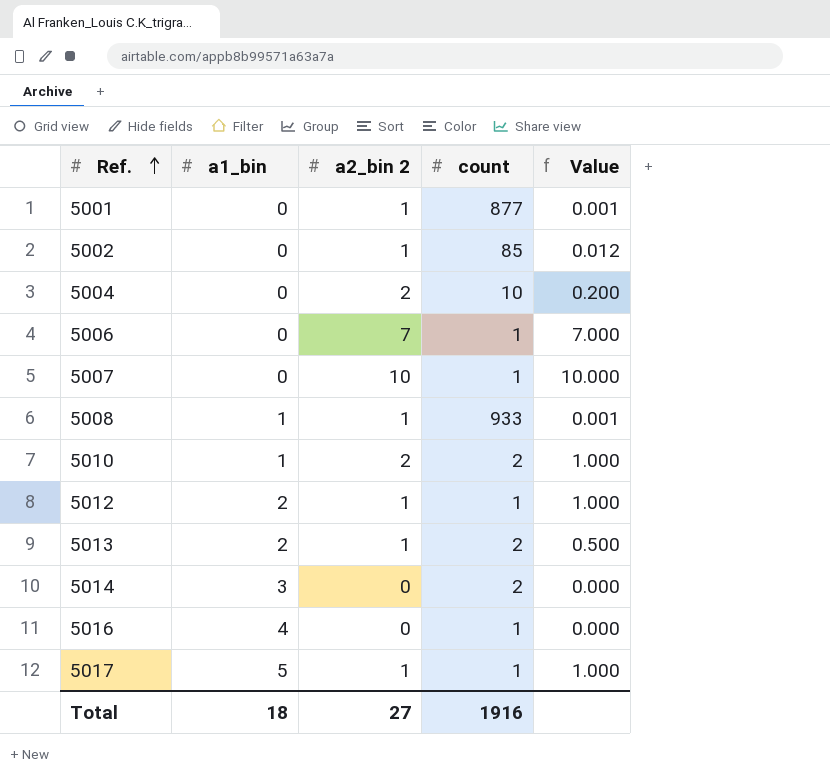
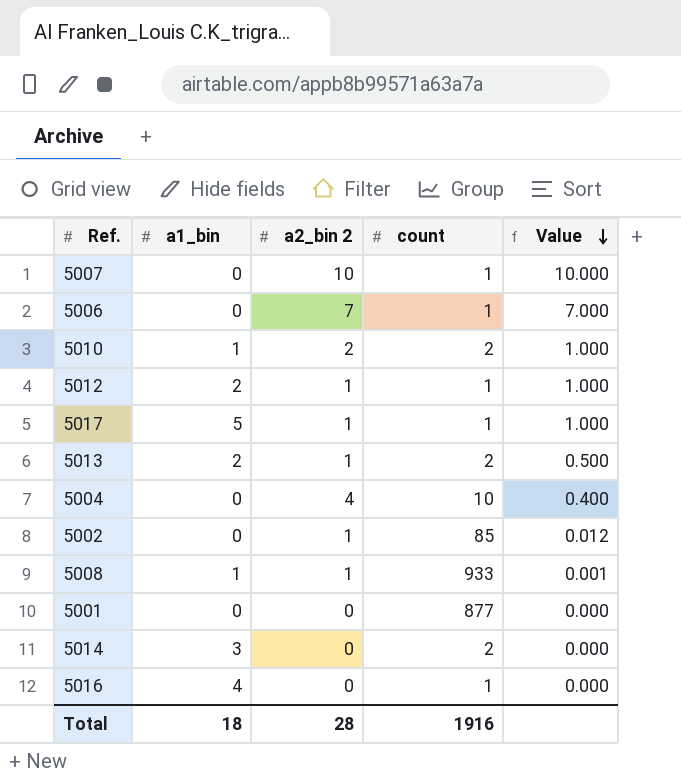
row order: Ref. ascending -> Value descending
5004 | a2_bin 2: 2 -> 4
5004 | Value: 0.200 -> 0.400
5001 | a2_bin 2: 1 -> 0
5001 | Value: 0.001 -> 0.000
Total | a2_bin 2: 27 -> 28

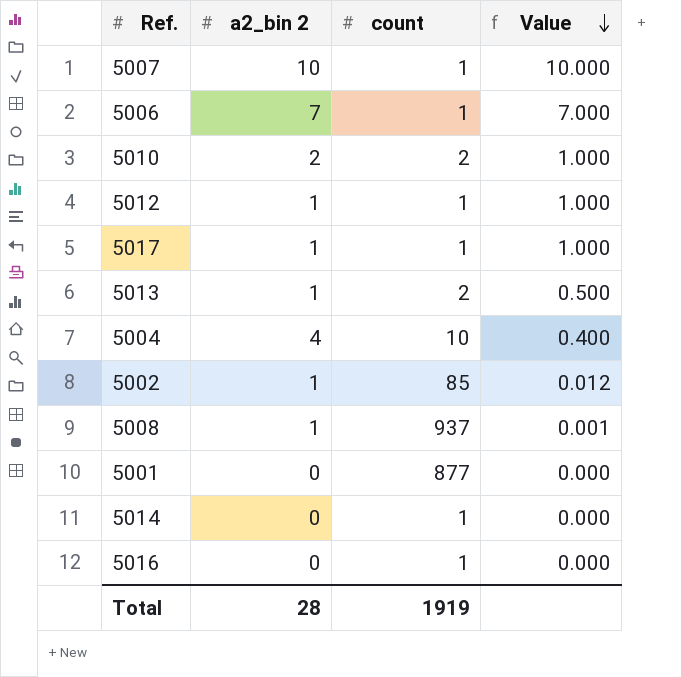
column a1_bin | position: 2 -> none
5008 | count: 933 -> 937
5014 | count: 2 -> 1
Total | count: 1916 -> 1919

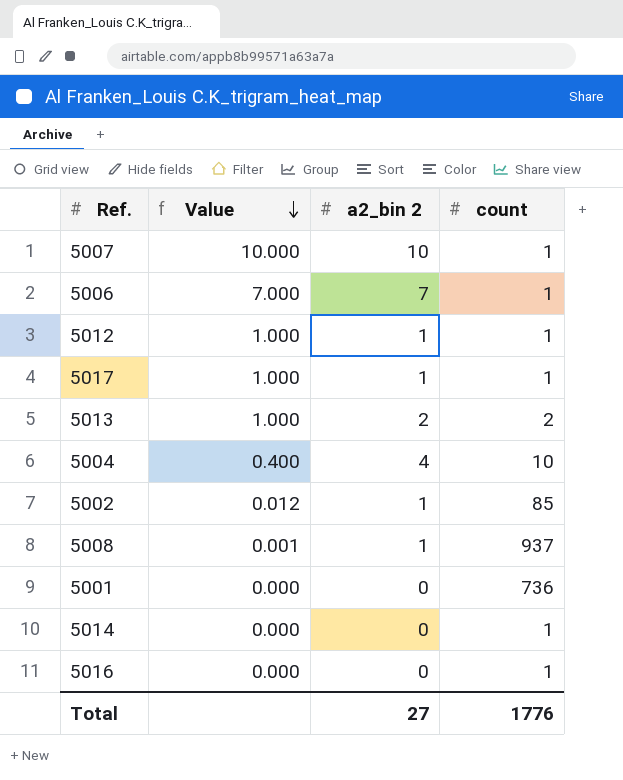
column Value | position: 4 -> 2
row 5010: 2 | 2 | 1.000 -> none
5013 | Value: 0.500 -> 1.000
5013 | a2_bin 2: 1 -> 2
5001 | count: 877 -> 736
Total | a2_bin 2: 28 -> 27
Total | count: 1919 -> 1776

